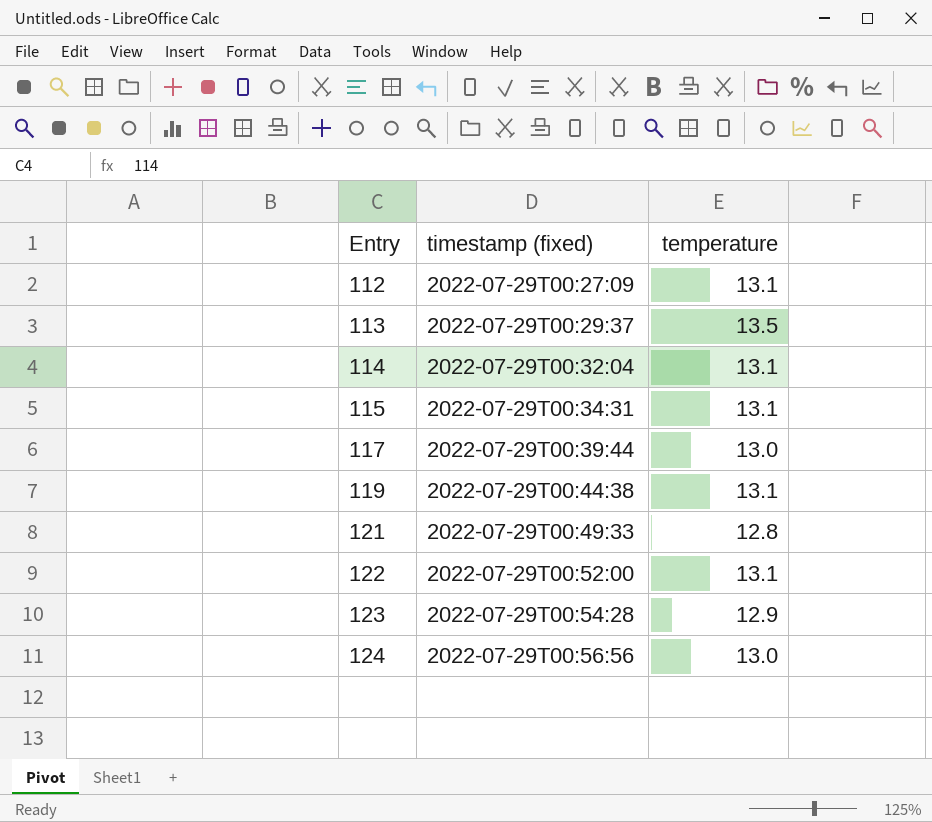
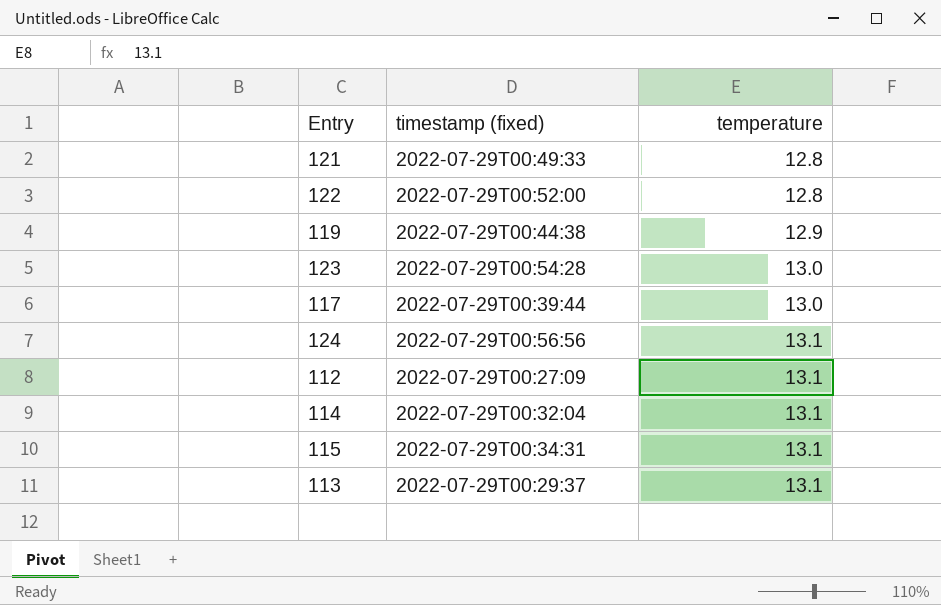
row order: Entry ascending -> temperature ascending
122 | temperature: 13.1 -> 12.8
119 | temperature: 13.1 -> 12.9
123 | temperature: 12.9 -> 13.0
124 | temperature: 13.0 -> 13.1
113 | temperature: 13.5 -> 13.1

